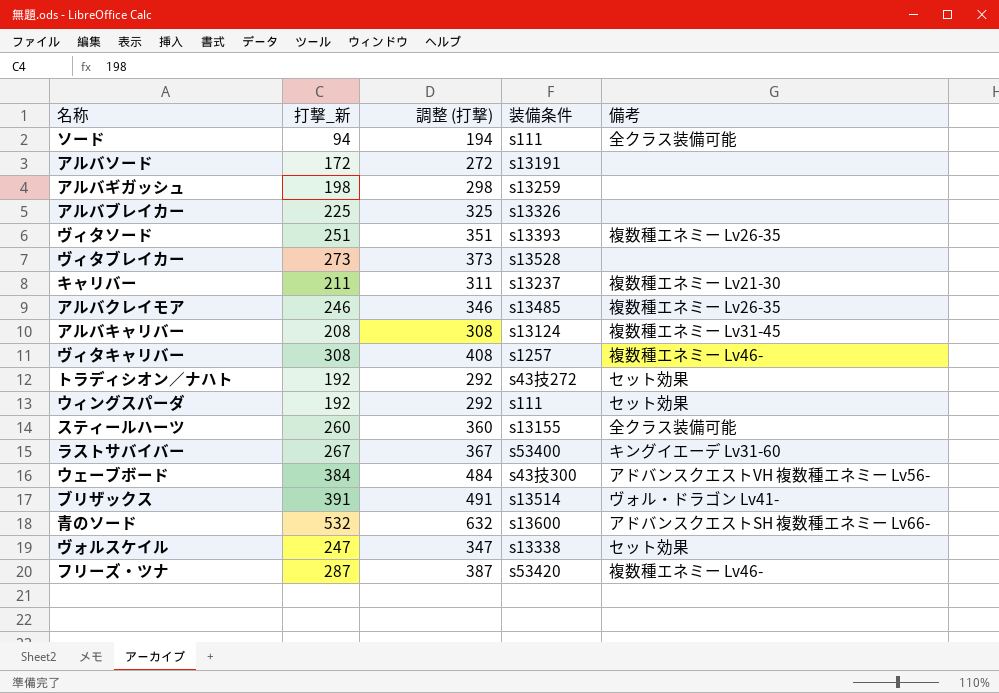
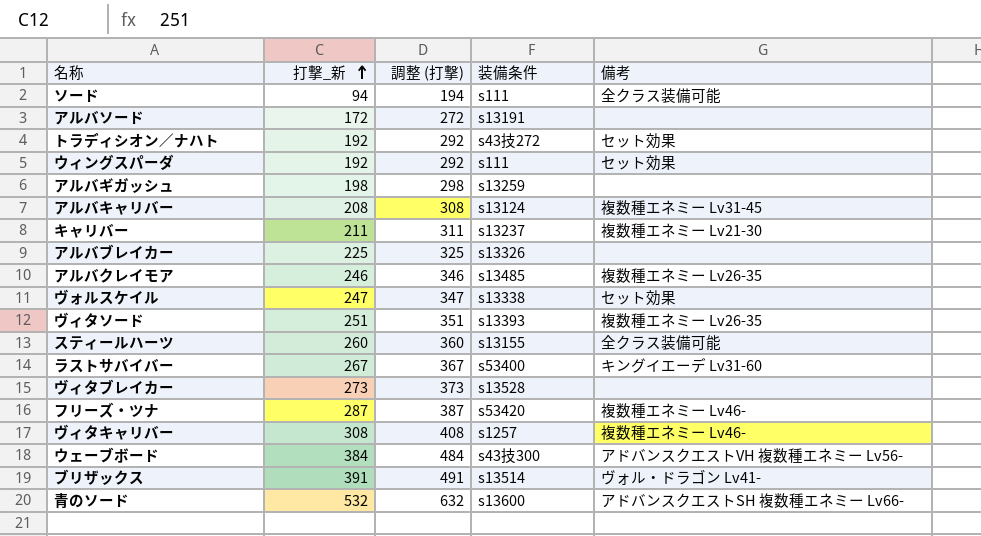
row order: none -> 打撃_新 ascending

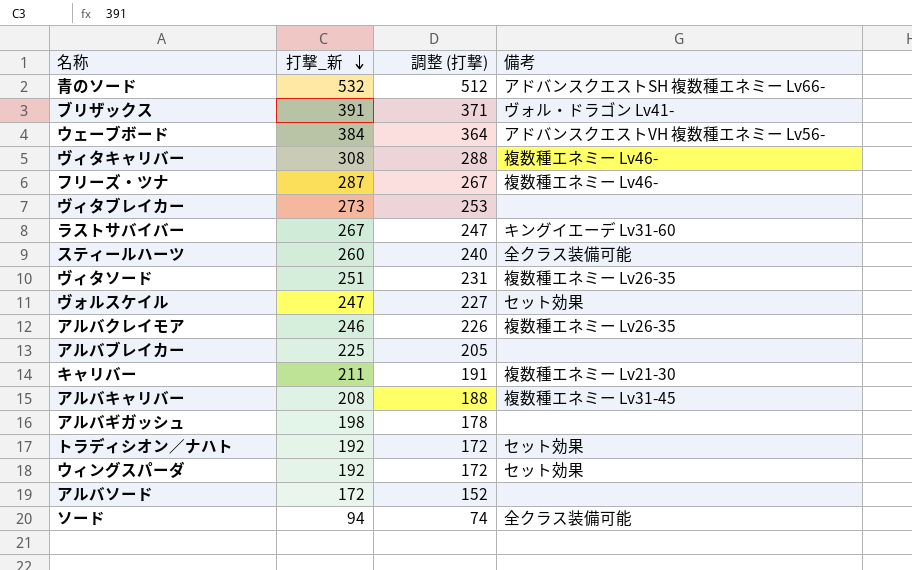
row order: 打撃_新 ascending -> 打撃_新 descending
column 装備条件 | position: 4 -> none
column 調整 (打撃) | formula: [打撃_新] + 100 -> [打撃_新] - 20

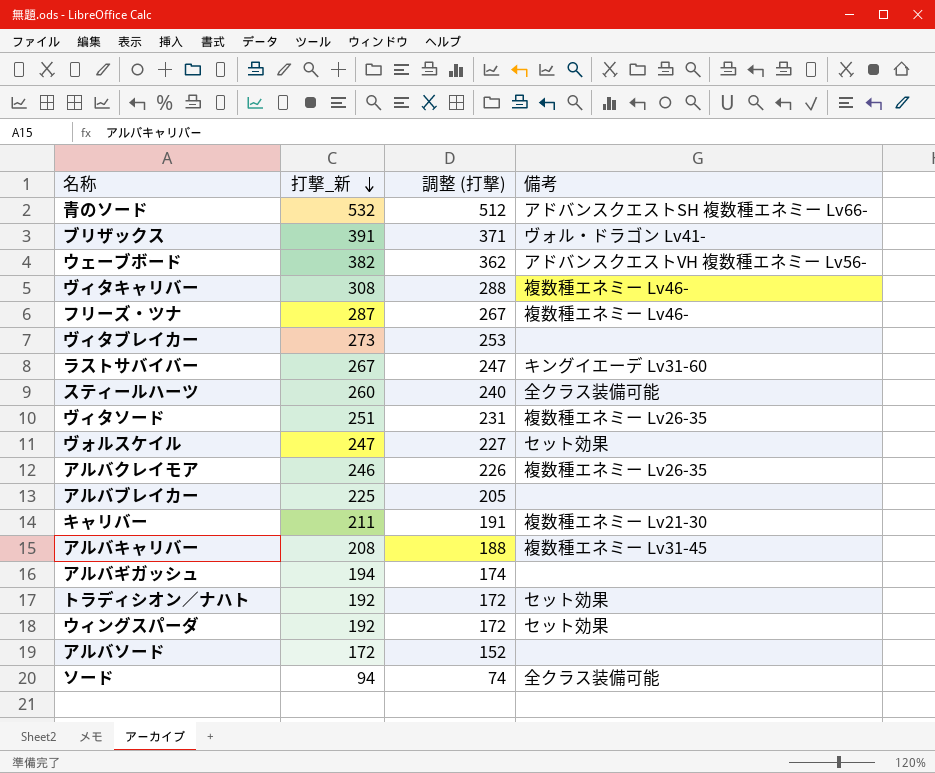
ウェーブボード | 打撃_新: 384 -> 382
ウェーブボード | 調整 (打撃): 364 -> 362
アルバギガッシュ | 打撃_新: 198 -> 194
アルバギガッシュ | 調整 (打撃): 178 -> 174

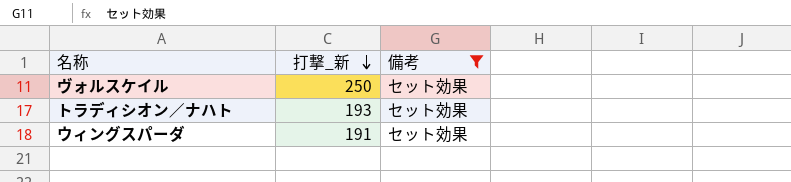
filter: none -> 備考 = セット効果
column 調整 (打撃) | formula: [打撃_新] - 20 -> none
ヴォルスケイル | 打撃_新: 247 -> 250
トラディシオン／ナハト | 打撃_新: 192 -> 193
ウィングスパーダ | 打撃_新: 192 -> 191

